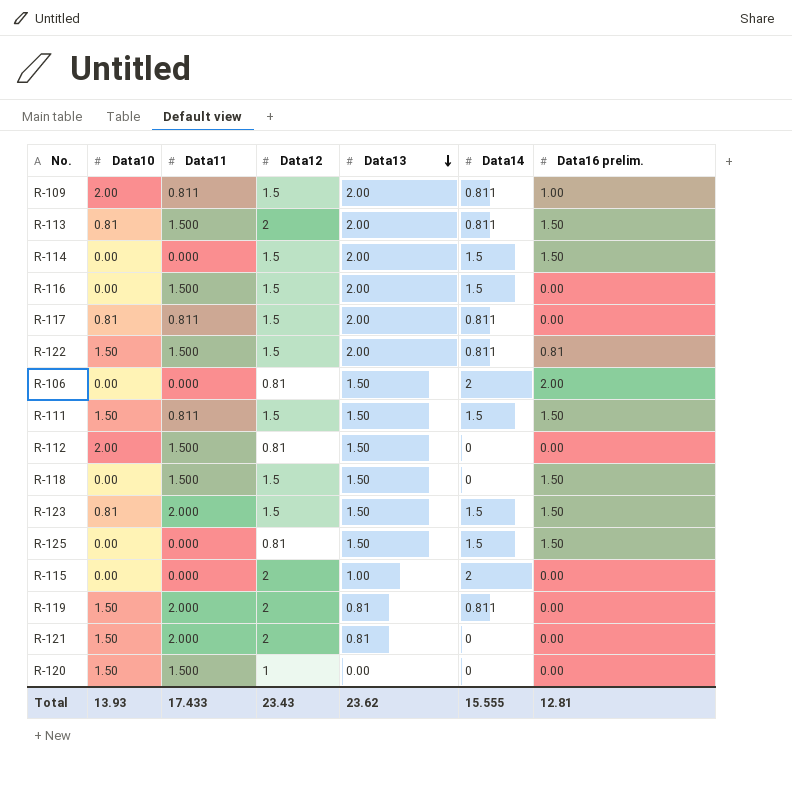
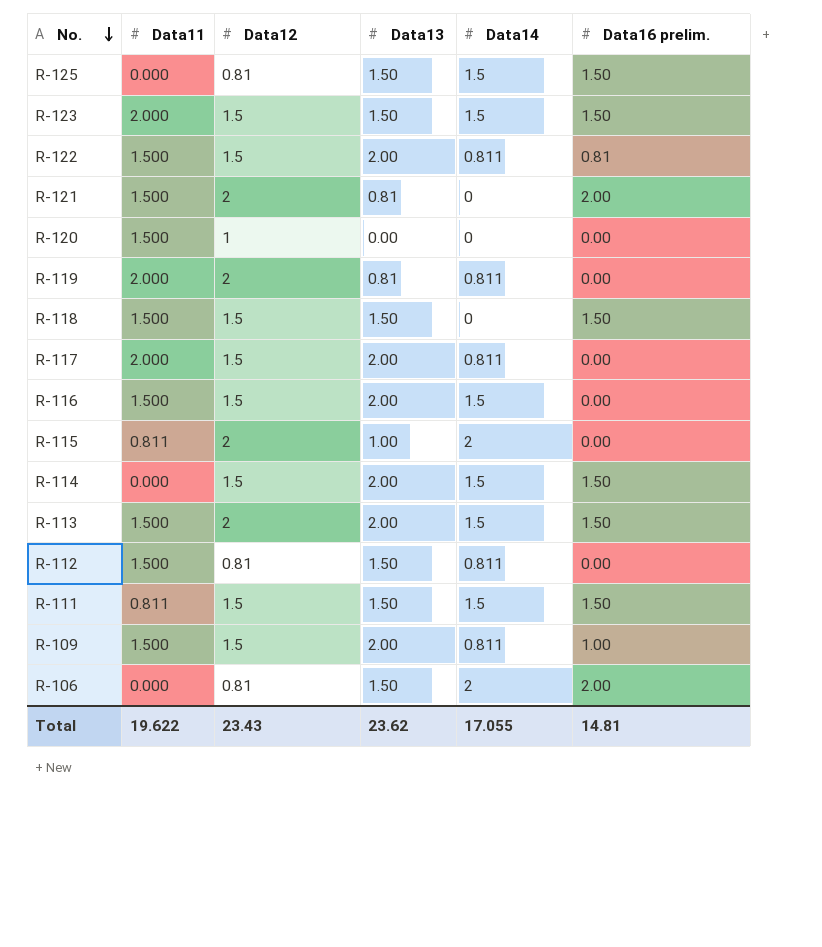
row order: Data13 descending -> No. descending
column Data10 | position: 2 -> none
R-121 | Data11: 2.000 -> 1.500
R-121 | Data16 prelim.: 0.00 -> 2.00
R-117 | Data11: 0.811 -> 2.000
R-115 | Data11: 0.000 -> 0.811
R-113 | Data14: 0.811 -> 1.5
R-112 | Data14: 0 -> 0.811
R-109 | Data11: 0.811 -> 1.500
Total | Data11: 17.433 -> 19.622
Total | Data14: 15.555 -> 17.055
Total | Data16 prelim.: 12.81 -> 14.81

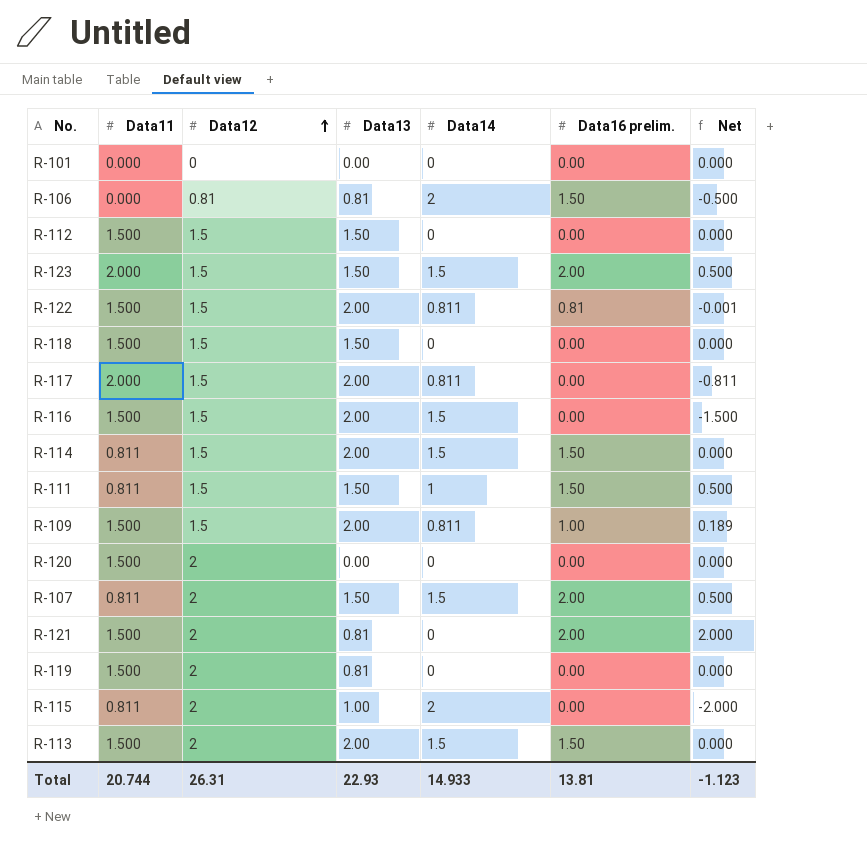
row order: No. descending -> Data12 ascending
column Net | formula: none -> [Data16 prelim.] - [Data14]
row R-125: 0.000 | 0.81 | 1.50 | 1.5 | 1.50 -> none
row R-101: none -> 0.000 | 0 | 0.00 | 0 | 0.00 | 0.000
R-106 | Data13: 1.50 -> 0.81
R-106 | Data16 prelim.: 2.00 -> 1.50
R-112 | Data12: 0.81 -> 1.5
R-112 | Data14: 0.811 -> 0
R-123 | Data16 prelim.: 1.50 -> 2.00
R-118 | Data16 prelim.: 1.50 -> 0.00
R-114 | Data11: 0.000 -> 0.811
R-111 | Data14: 1.5 -> 1
R-120 | Data12: 1 -> 2
row R-107: none -> 0.811 | 2 | 1.50 | 1.5 | 2.00 | 0.500
R-119 | Data11: 2.000 -> 1.500
R-119 | Data14: 0.811 -> 0
Total | Data11: 19.622 -> 20.744
Total | Data12: 23.43 -> 26.31
Total | Data13: 23.62 -> 22.93
Total | Data14: 17.055 -> 14.933
Total | Data16 prelim.: 14.81 -> 13.81

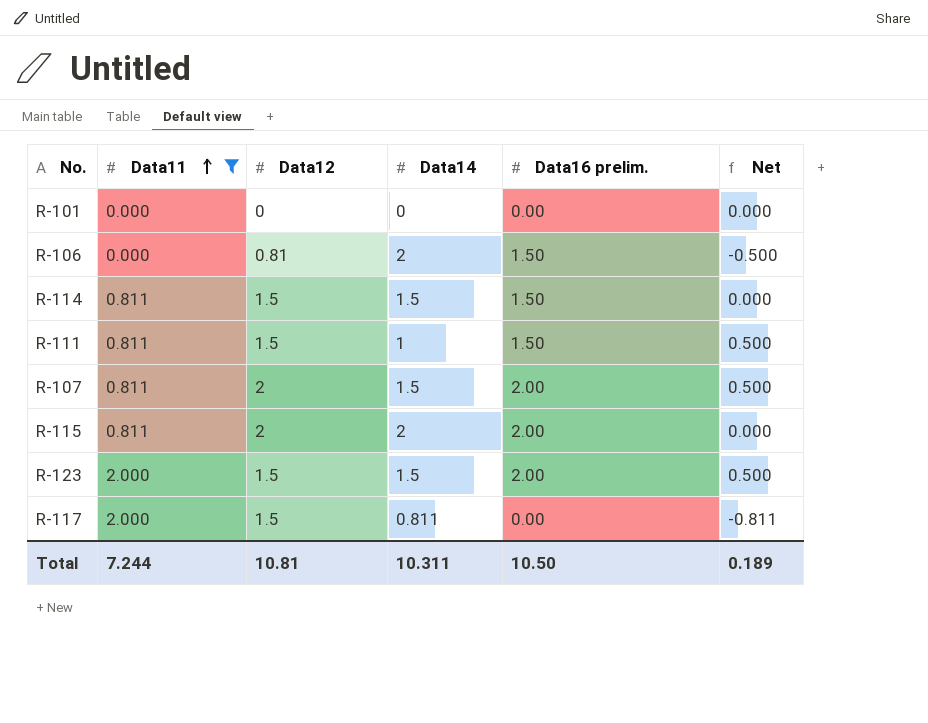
filter: none -> Data11 != 1.500
row order: Data12 ascending -> Data11 ascending
column Data13 | position: 4 -> none
R-115 | Data16 prelim.: 0.00 -> 2.00
R-115 | Net: -2.000 -> 0.000
Total | Data11: 20.744 -> 7.244
Total | Data12: 26.31 -> 10.81
Total | Data14: 14.933 -> 10.311
Total | Data16 prelim.: 13.81 -> 10.50
Total | Net: -1.123 -> 0.189

